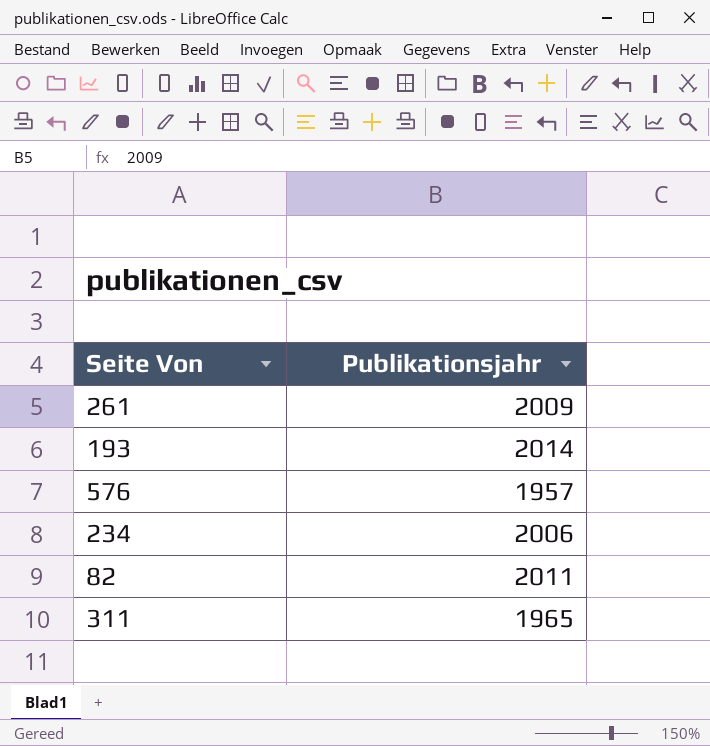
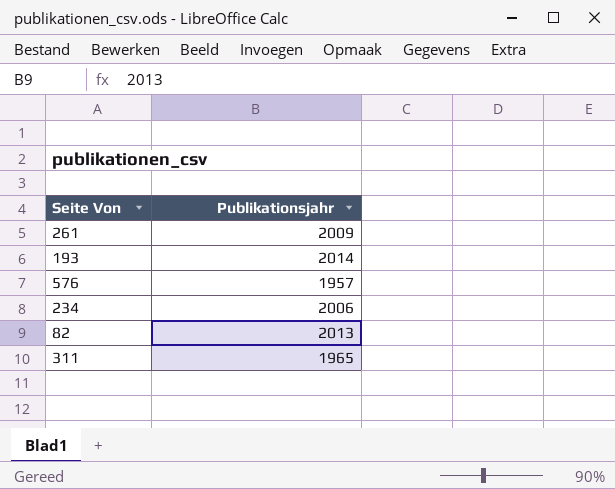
82 | Publikationsjahr: 2011 -> 2013

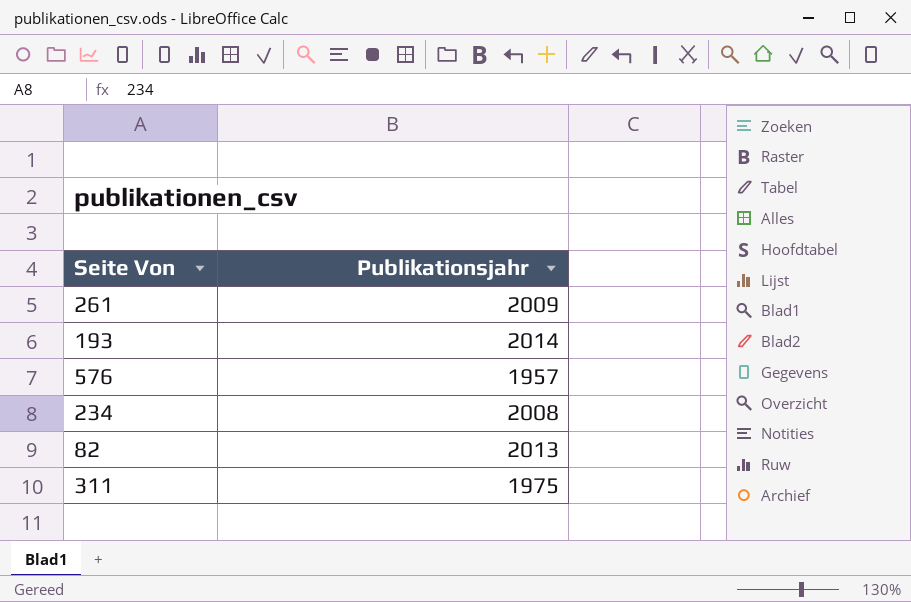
234 | Publikationsjahr: 2006 -> 2008
311 | Publikationsjahr: 1965 -> 1975

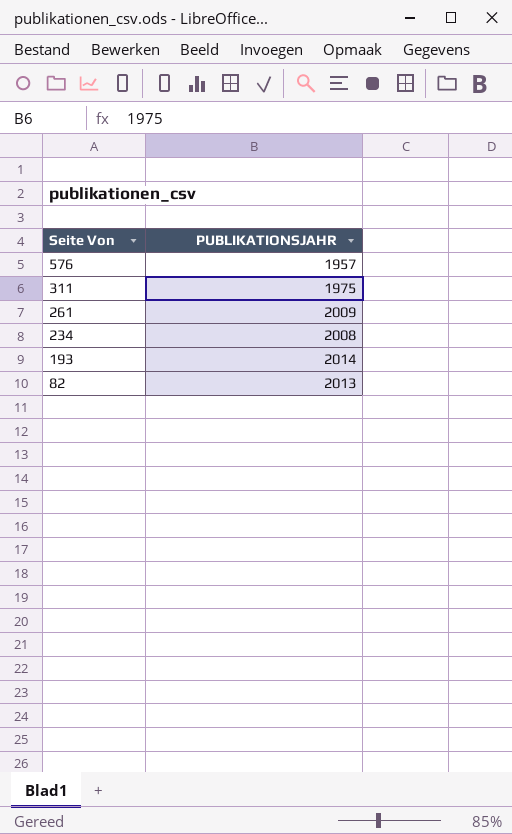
row order: none -> Seite Von descending
column name: Publikationsjahr -> PUBLIKATIONSJAHR

